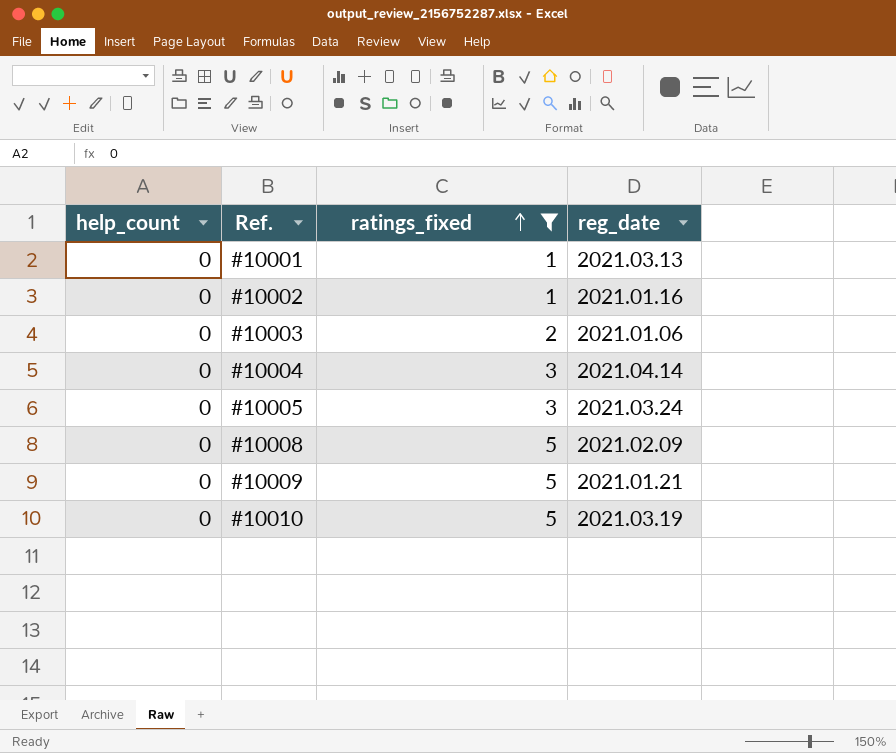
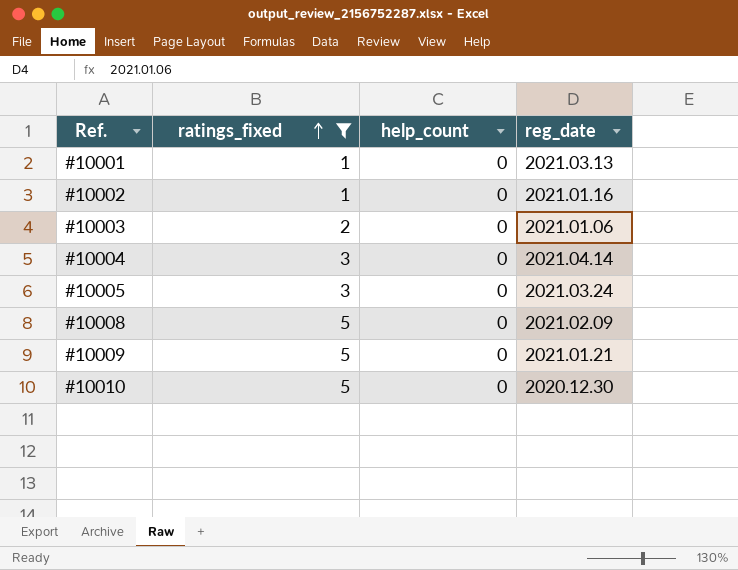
column help_count | position: 1 -> 3
#10010 | reg_date: 2021.03.19 -> 2020.12.30

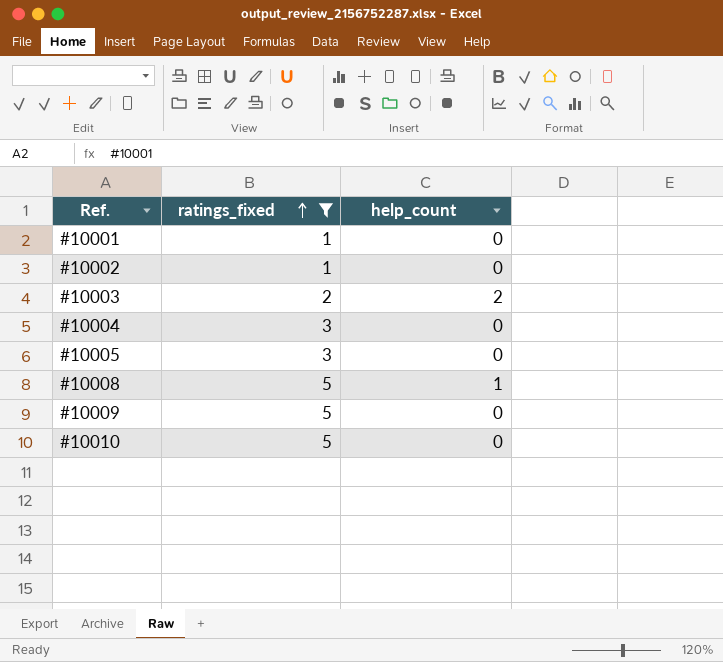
column reg_date | position: 4 -> none
#10003 | help_count: 0 -> 2
#10008 | help_count: 0 -> 1

